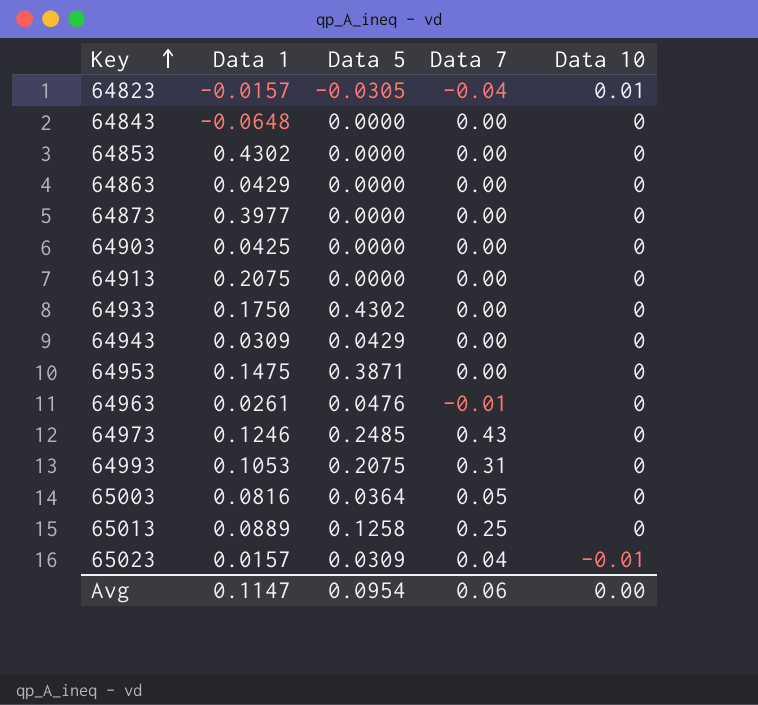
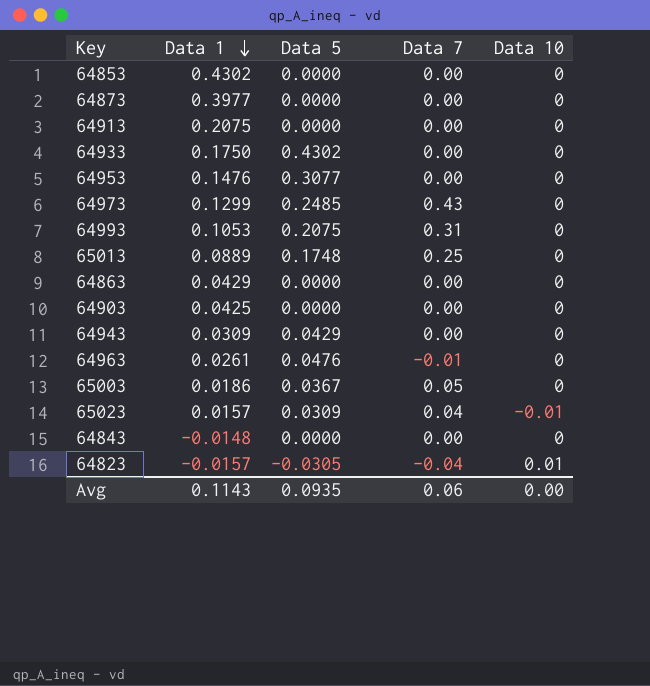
row order: Key ascending -> Data 1 descending
64953 | Data 1: 0.1475 -> 0.1476
64953 | Data 5: 0.3871 -> 0.3077
64973 | Data 1: 0.1246 -> 0.1299
65013 | Data 5: 0.1258 -> 0.1748
65003 | Data 1: 0.0816 -> 0.0186
65003 | Data 5: 0.0364 -> 0.0367
64843 | Data 1: -0.0648 -> -0.0148
Avg | Data 1: 0.1147 -> 0.1143
Avg | Data 5: 0.0954 -> 0.0935

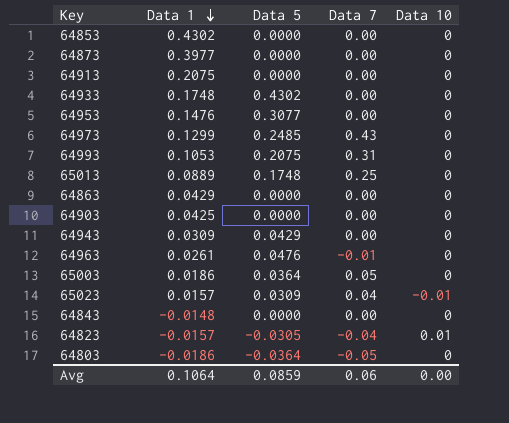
64933 | Data 1: 0.1750 -> 0.1748
65003 | Data 5: 0.0367 -> 0.0364
row 64803: none -> -0.0186 | -0.0364 | -0.05 | 0
Avg | Data 1: 0.1143 -> 0.1064
Avg | Data 5: 0.0935 -> 0.0859

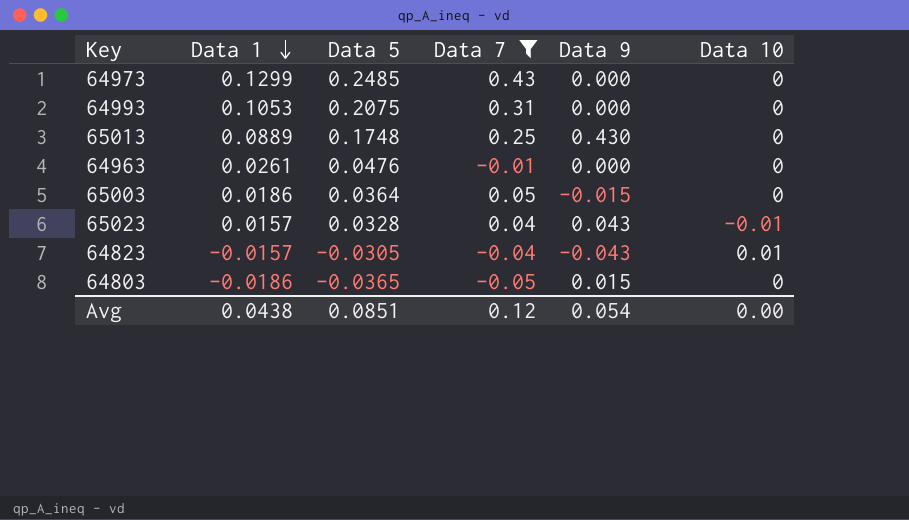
filter: none -> Data 7 != 0.00
column Data 9 | position: none -> 5
65023 | Data 5: 0.0309 -> 0.0328
64803 | Data 5: -0.0364 -> -0.0365
Avg | Data 1: 0.1064 -> 0.0438
Avg | Data 5: 0.0859 -> 0.0851
Avg | Data 7: 0.06 -> 0.12

